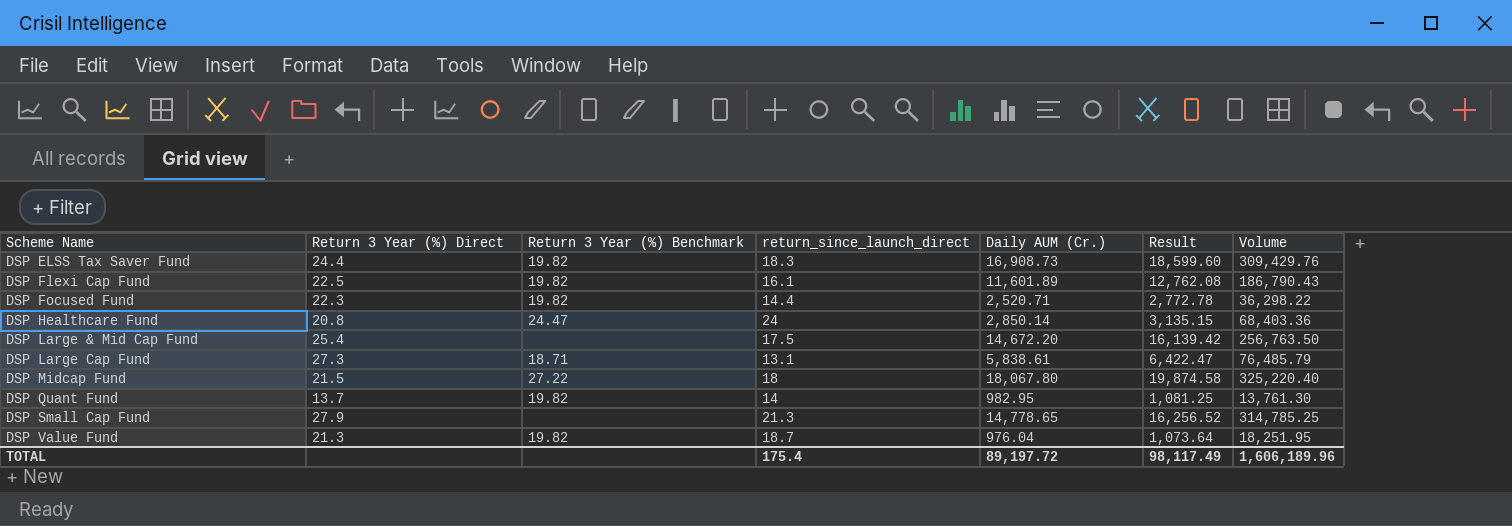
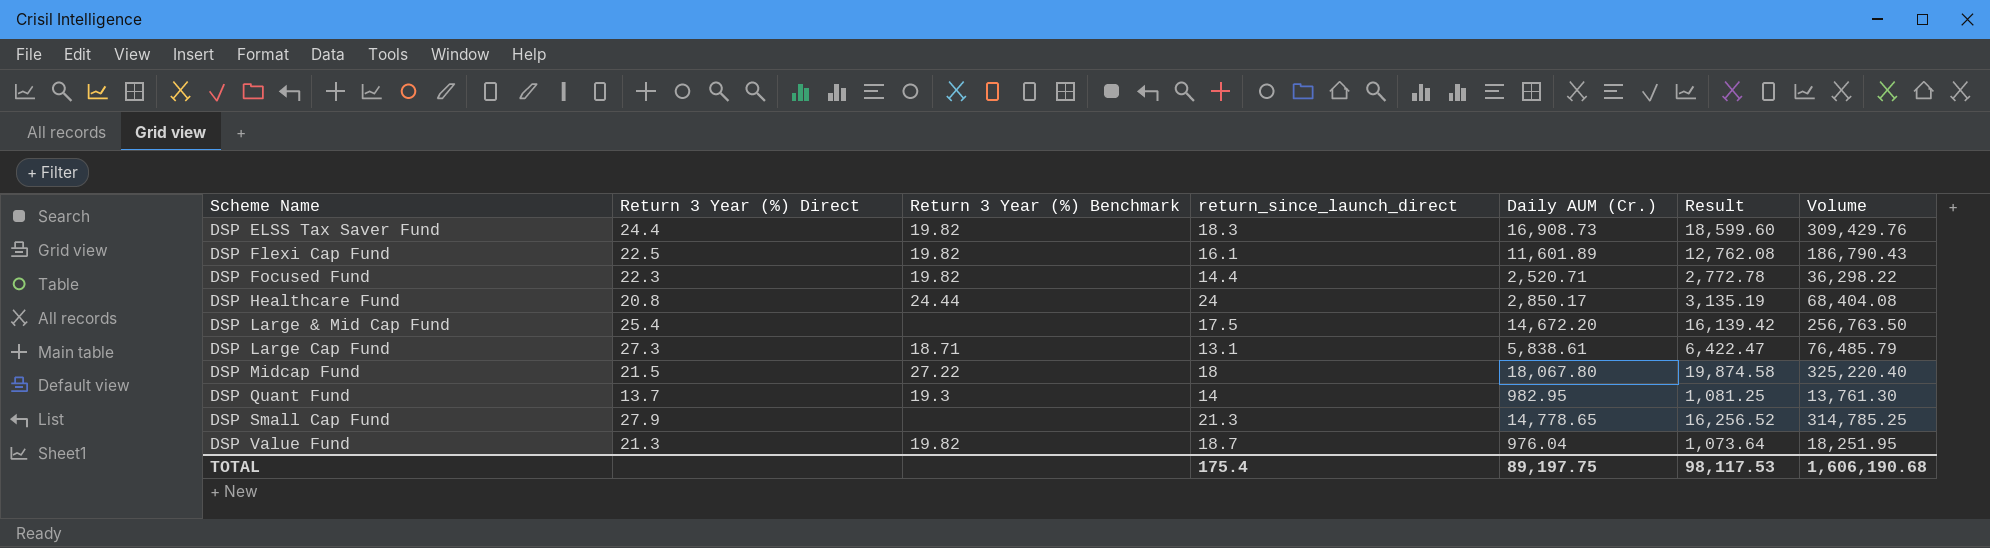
DSP Healthcare Fund | Return 3 Year (%) Benchmark: 24.47 -> 24.44
DSP Healthcare Fund | Daily AUM (Cr.): 2,850.14 -> 2,850.17
DSP Healthcare Fund | Result: 3,135.15 -> 3,135.19
DSP Healthcare Fund | Volume: 68,403.36 -> 68,404.08
DSP Quant Fund | Return 3 Year (%) Benchmark: 19.82 -> 19.3
TOTAL | Daily AUM (Cr.): 89,197.72 -> 89,197.75
TOTAL | Result: 98,117.49 -> 98,117.53
TOTAL | Volume: 1,606,189.96 -> 1,606,190.68

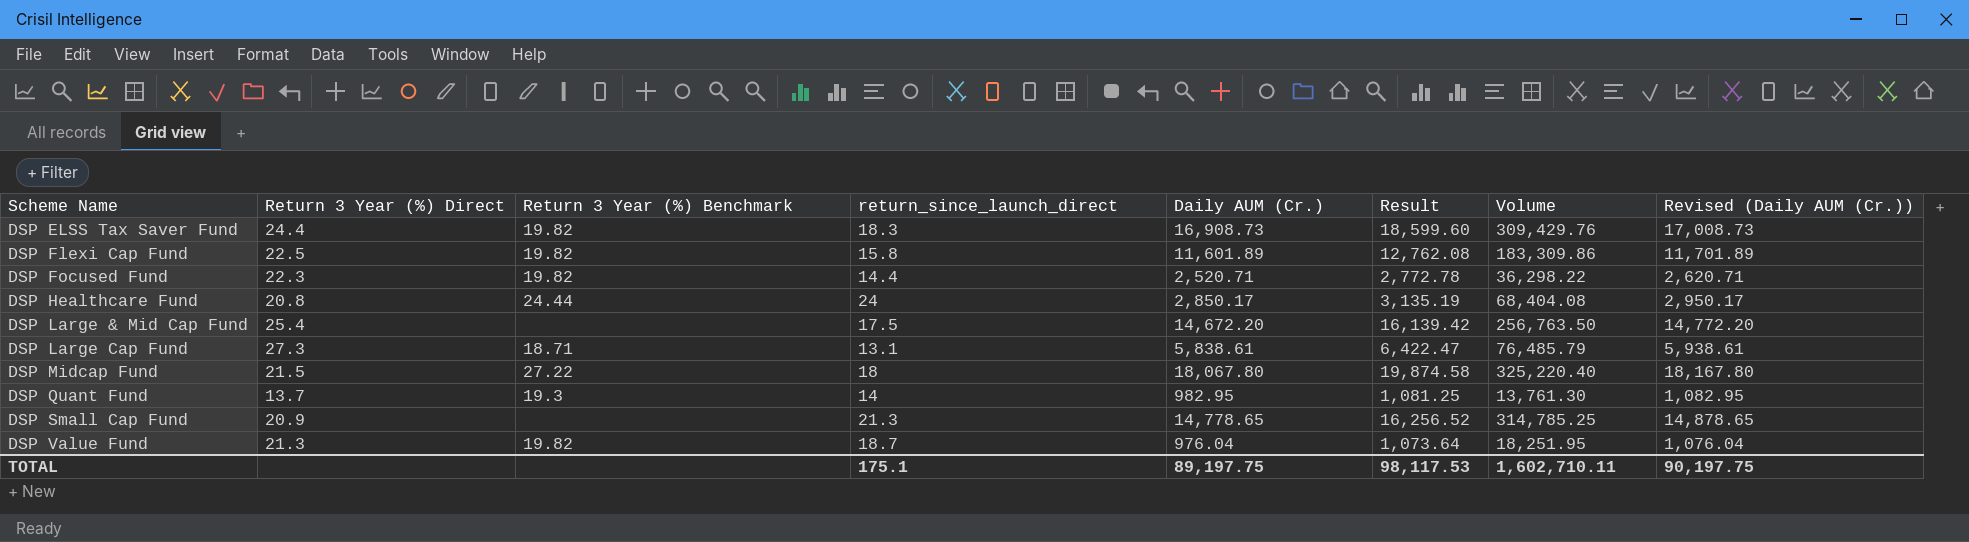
column Revised (Daily AUM (Cr.)) | formula: none -> [Daily AUM (Cr.)] + 100
DSP Flexi Cap Fund | return_since_launch_direct: 16.1 -> 15.8
DSP Flexi Cap Fund | Volume: 186,790.43 -> 183,309.86
DSP Small Cap Fund | Return 3 Year (%) Direct: 27.9 -> 20.9
TOTAL | return_since_launch_direct: 175.4 -> 175.1
TOTAL | Volume: 1,606,190.68 -> 1,602,710.11

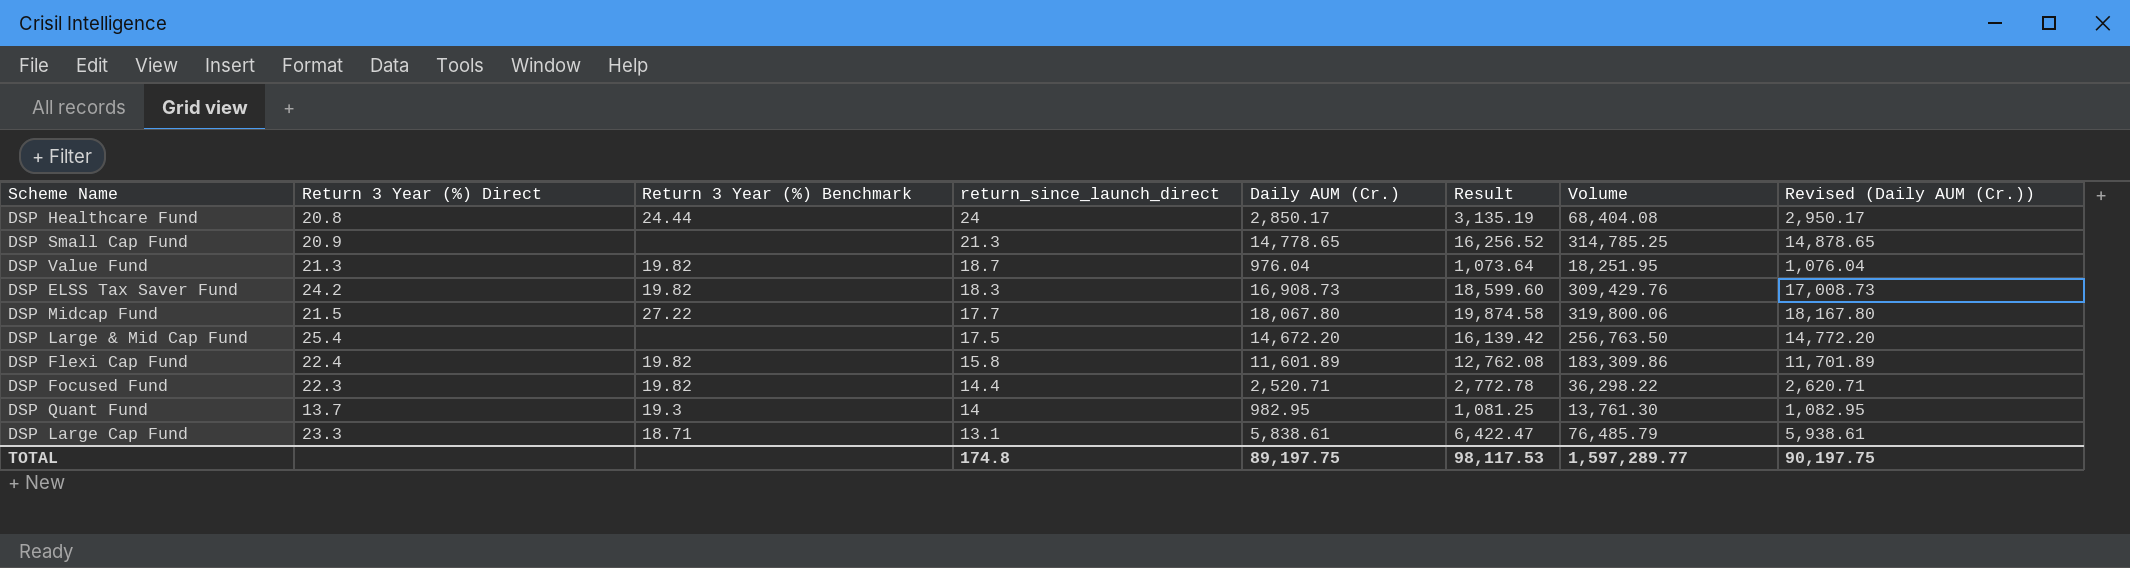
row order: Scheme Name ascending -> return_since_launch_direct descending
DSP ELSS Tax Saver Fund | Return 3 Year (%) Direct: 24.4 -> 24.2
DSP Midcap Fund | return_since_launch_direct: 18 -> 17.7
DSP Midcap Fund | Volume: 325,220.40 -> 319,800.06
DSP Flexi Cap Fund | Return 3 Year (%) Direct: 22.5 -> 22.4
DSP Large Cap Fund | Return 3 Year (%) Direct: 27.3 -> 23.3
TOTAL | return_since_launch_direct: 175.1 -> 174.8
TOTAL | Volume: 1,602,710.11 -> 1,597,289.77

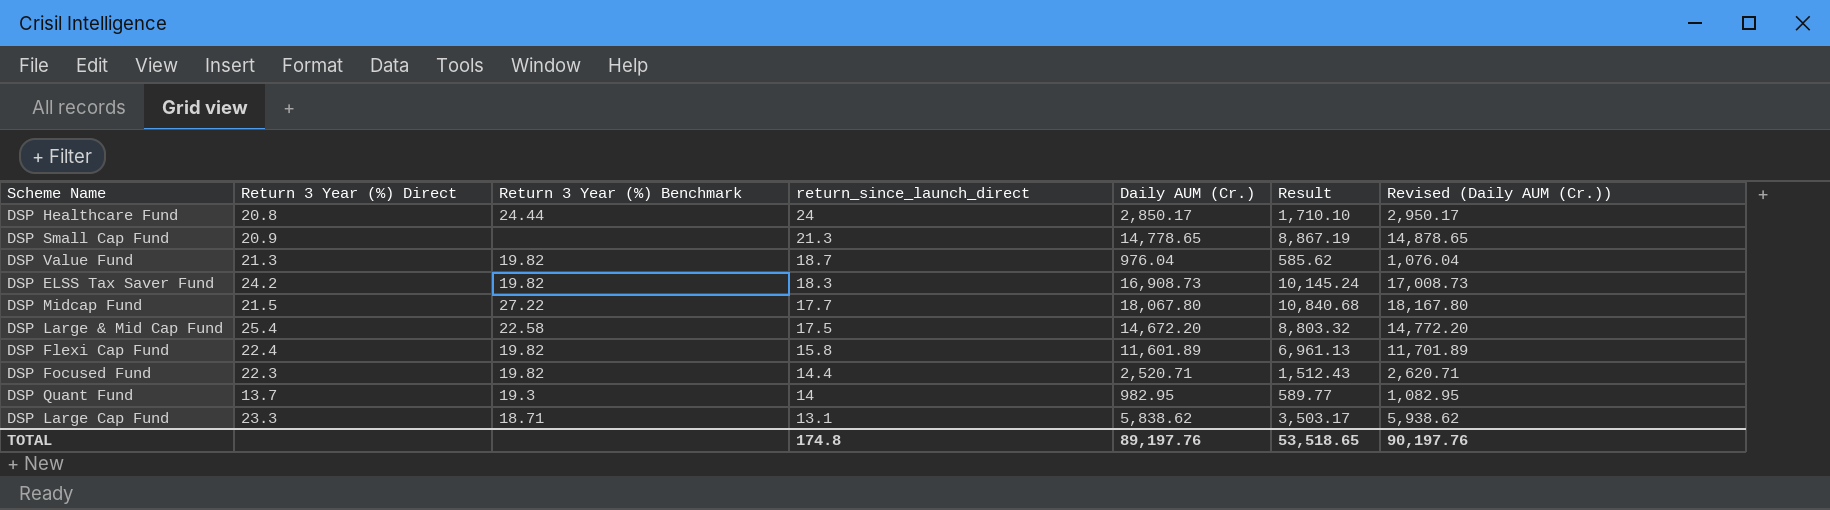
column Volume | formula: [return_since_launch_direct] * [Daily AUM (Cr.)] -> none
column Result | formula: [Daily AUM (Cr.)] * 1.1 -> [Daily AUM (Cr.)] * 0.6
DSP Large & Mid Cap Fund | Return 3 Year (%) Benchmark: none -> 22.58
DSP Large Cap Fund | Daily AUM (Cr.): 5,838.61 -> 5,838.62
DSP Large Cap Fund | Revised (Daily AUM (Cr.)): 5,938.61 -> 5,938.62
TOTAL | Daily AUM (Cr.): 89,197.75 -> 89,197.76
TOTAL | Result: 98,117.53 -> 53,518.65
TOTAL | Revised (Daily AUM (Cr.)): 90,197.75 -> 90,197.76

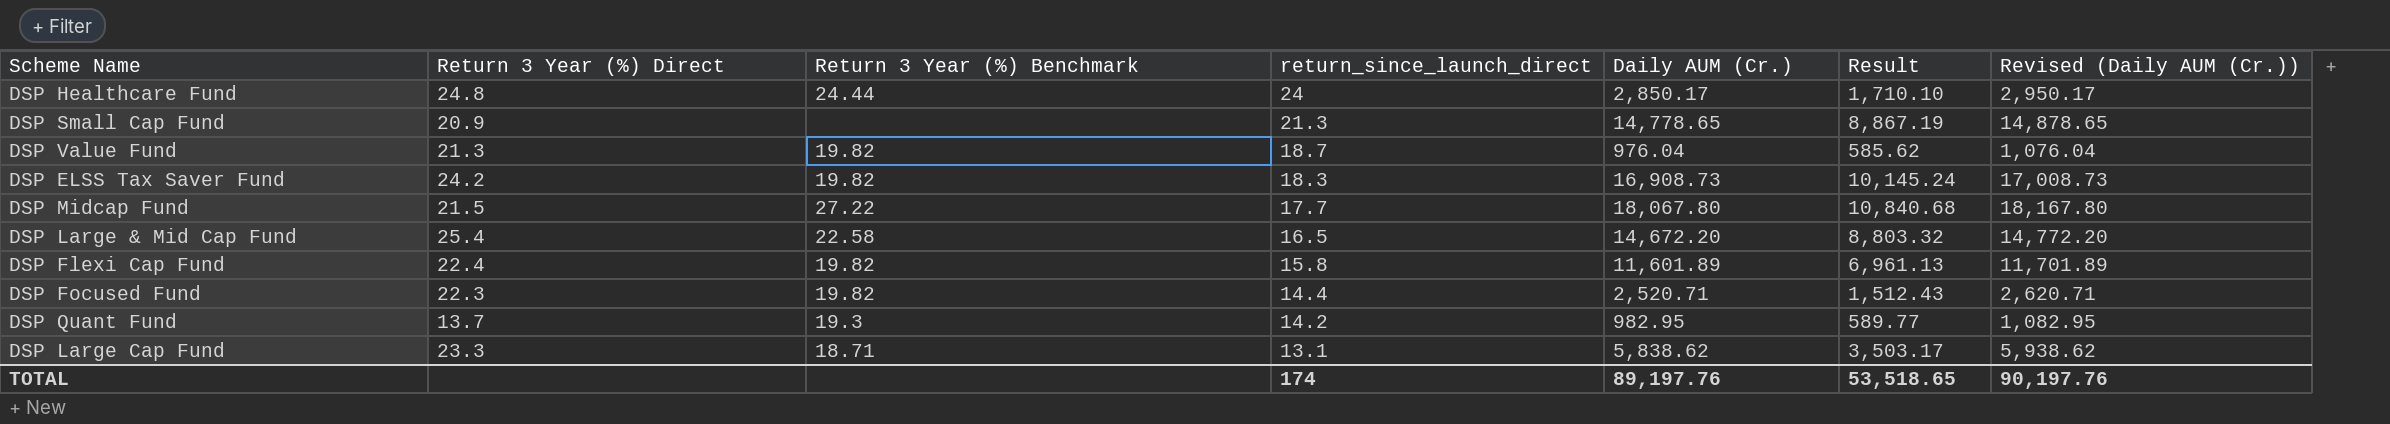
DSP Healthcare Fund | Return 3 Year (%) Direct: 20.8 -> 24.8
DSP Large & Mid Cap Fund | return_since_launch_direct: 17.5 -> 16.5
DSP Quant Fund | return_since_launch_direct: 14 -> 14.2
TOTAL | return_since_launch_direct: 174.8 -> 174

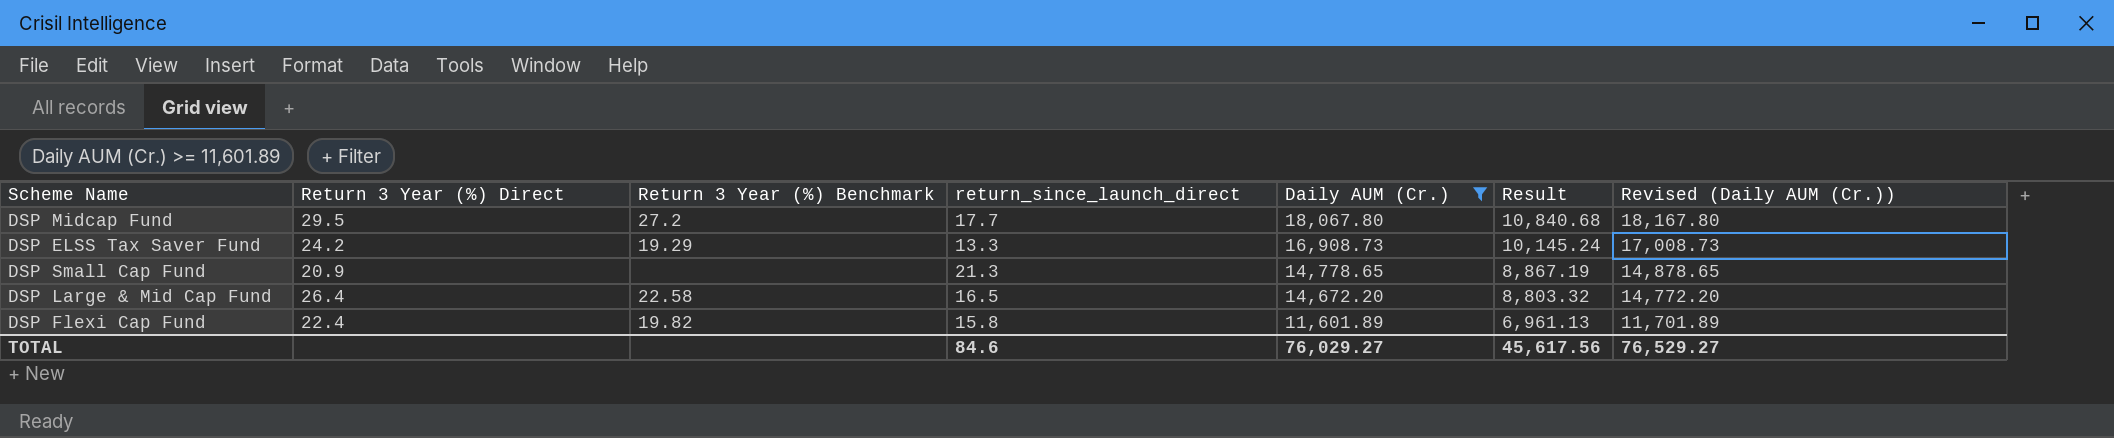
filter: none -> Daily AUM (Cr.) >= 11,601.89
row order: return_since_launch_direct descending -> Daily AUM (Cr.) descending
DSP Midcap Fund | Return 3 Year (%) Direct: 21.5 -> 29.5
DSP Midcap Fund | Return 3 Year (%) Benchmark: 27.22 -> 27.2
DSP ELSS Tax Saver Fund | Return 3 Year (%) Benchmark: 19.82 -> 19.29
DSP ELSS Tax Saver Fund | return_since_launch_direct: 18.3 -> 13.3
DSP Large & Mid Cap Fund | Return 3 Year (%) Direct: 25.4 -> 26.4
TOTAL | return_since_launch_direct: 174 -> 84.6
TOTAL | Daily AUM (Cr.): 89,197.76 -> 76,029.27
TOTAL | Result: 53,518.65 -> 45,617.56
TOTAL | Revised (Daily AUM (Cr.)): 90,197.76 -> 76,529.27

